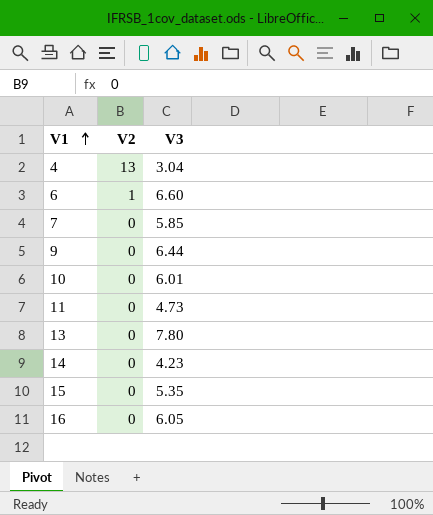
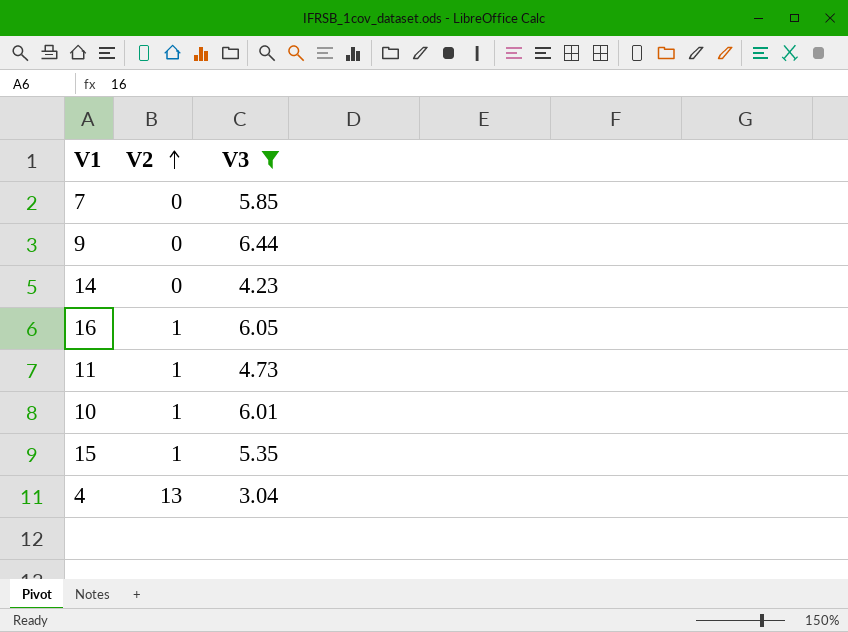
filter: none -> V3 <= 6.44
row order: V1 ascending -> V2 ascending
16 | V2: 0 -> 1
11 | V2: 0 -> 1
10 | V2: 0 -> 1
15 | V2: 0 -> 1

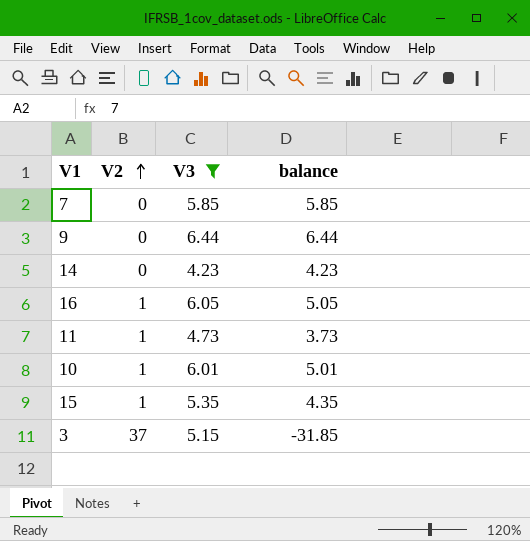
column balance | formula: none -> [V3] - [V2]
row 4: 13 | 3.04 -> none
row 3: none -> 37 | 5.15 | -31.85

